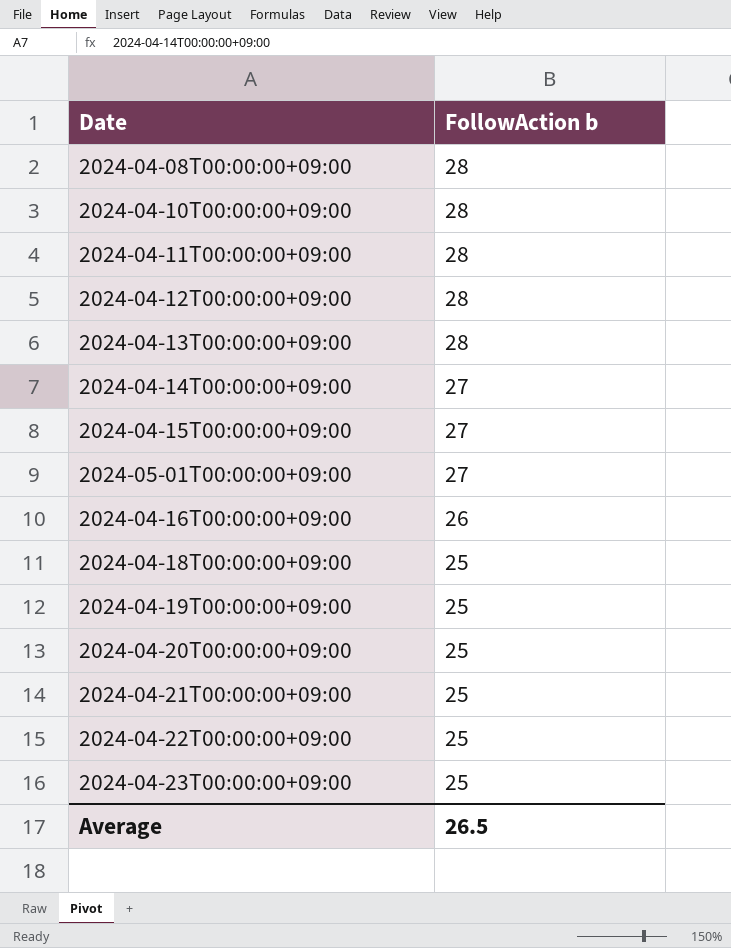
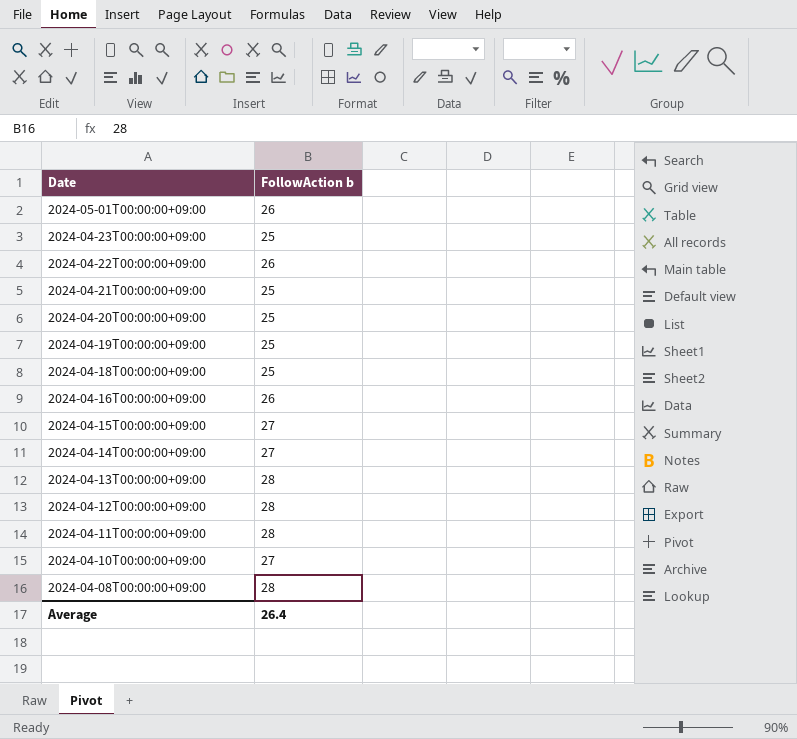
row order: FollowAction b descending -> Date descending
2024-05-01T00:00:00+09:00 | FollowAction b: 27 -> 26
2024-04-22T00:00:00+09:00 | FollowAction b: 25 -> 26
2024-04-10T00:00:00+09:00 | FollowAction b: 28 -> 27
Average | FollowAction b: 26.5 -> 26.4

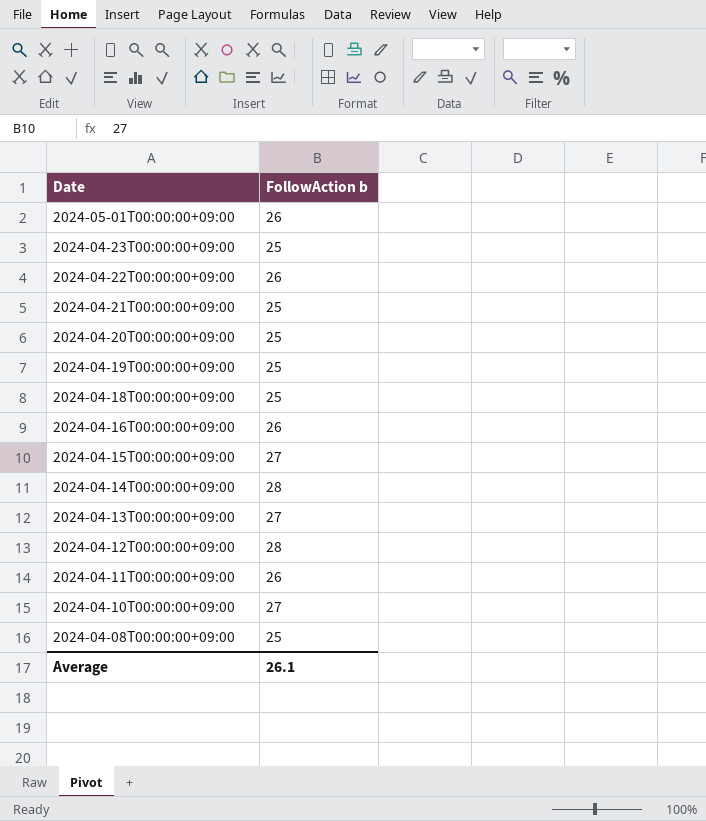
2024-04-14T00:00:00+09:00 | FollowAction b: 27 -> 28
2024-04-13T00:00:00+09:00 | FollowAction b: 28 -> 27
2024-04-11T00:00:00+09:00 | FollowAction b: 28 -> 26
2024-04-08T00:00:00+09:00 | FollowAction b: 28 -> 25
Average | FollowAction b: 26.4 -> 26.1

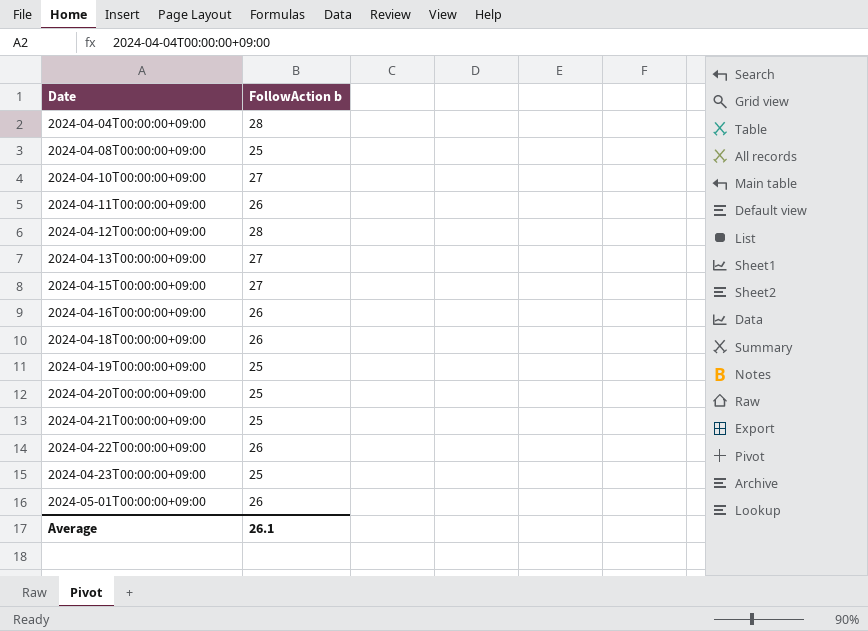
row order: Date descending -> Date ascending
row 2024-04-14T00:00:00+09:00: 28 -> none
row 2024-04-04T00:00:00+09:00: none -> 28
2024-04-18T00:00:00+09:00 | FollowAction b: 25 -> 26

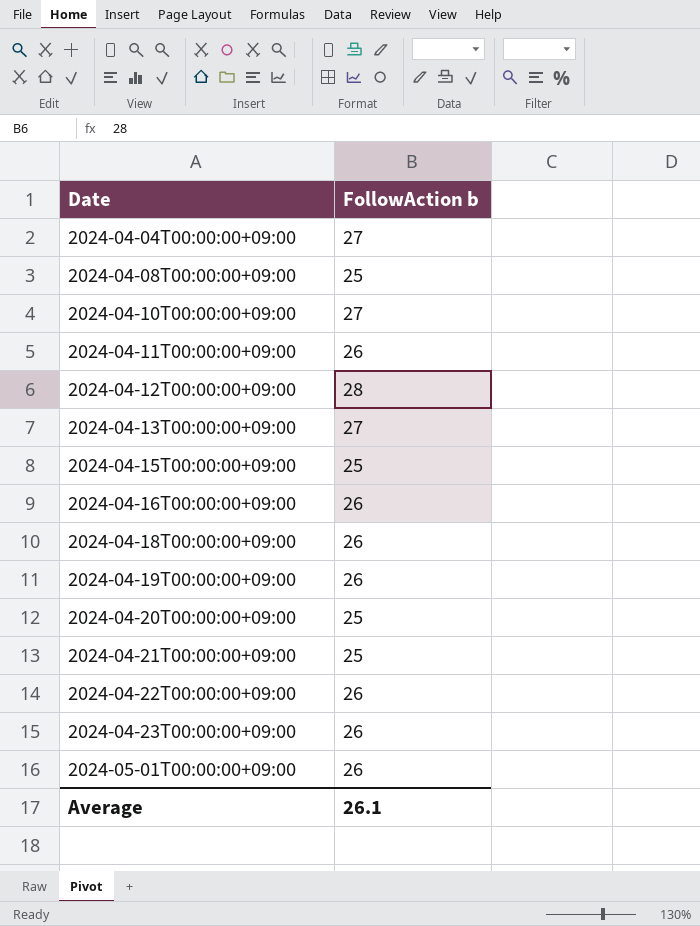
2024-04-04T00:00:00+09:00 | FollowAction b: 28 -> 27
2024-04-15T00:00:00+09:00 | FollowAction b: 27 -> 25
2024-04-19T00:00:00+09:00 | FollowAction b: 25 -> 26
2024-04-23T00:00:00+09:00 | FollowAction b: 25 -> 26

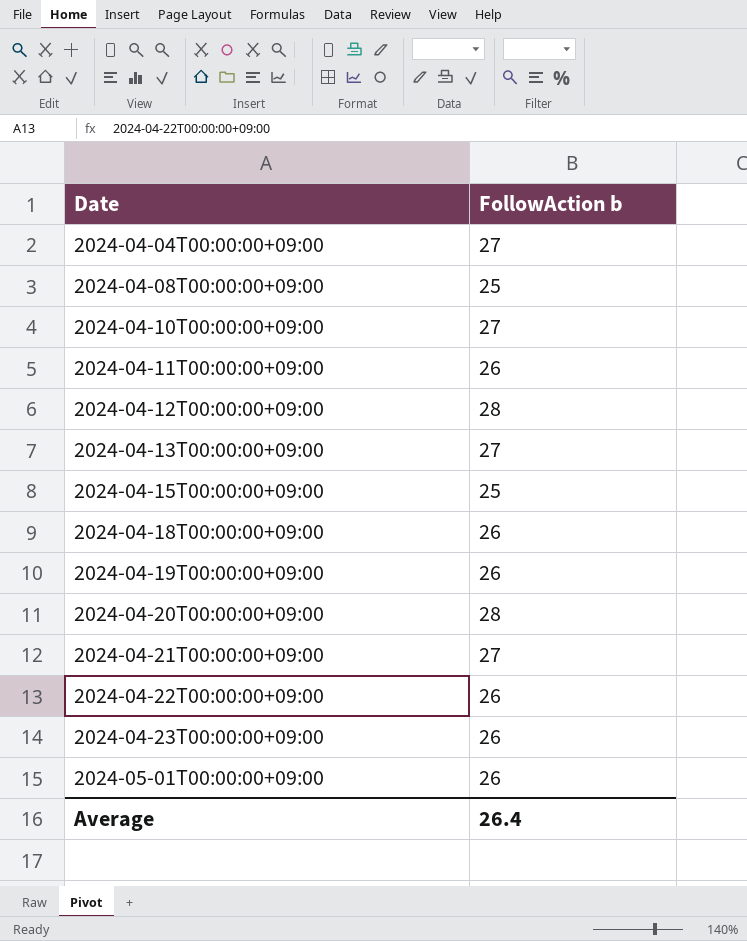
row 2024-04-16T00:00:00+09:00: 26 -> none
2024-04-20T00:00:00+09:00 | FollowAction b: 25 -> 28
2024-04-21T00:00:00+09:00 | FollowAction b: 25 -> 27
Average | FollowAction b: 26.1 -> 26.4

